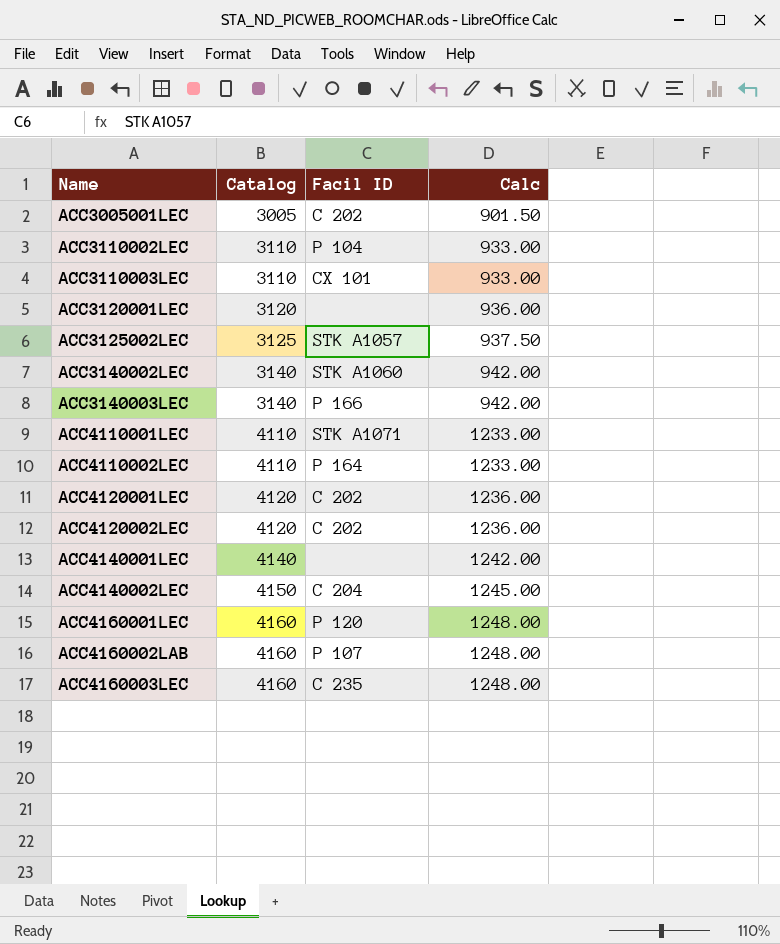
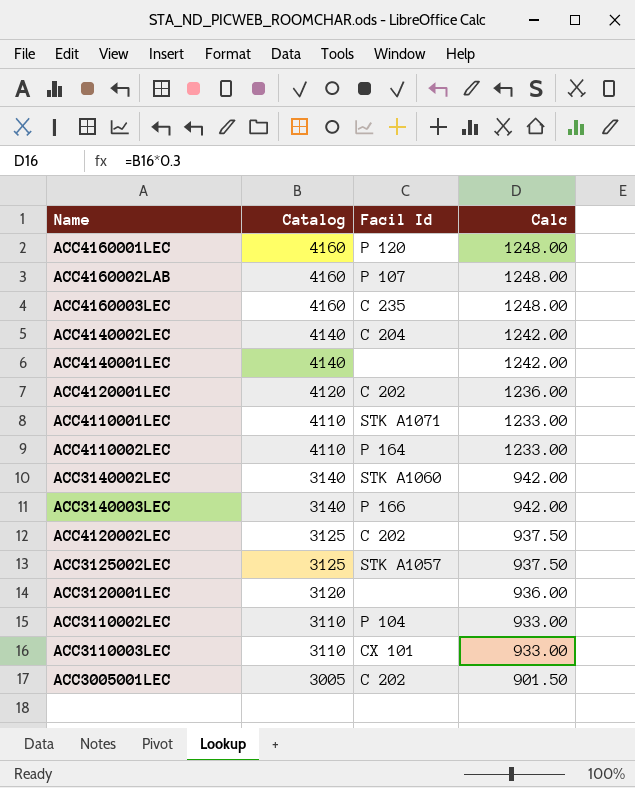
row order: Name ascending -> Catalog descending
column name: Facil ID -> Facil Id
ACC4140002LEC | Catalog: 4150 -> 4140
ACC4140002LEC | Calc: 1245.00 -> 1242.00
ACC4120002LEC | Catalog: 4120 -> 3125
ACC4120002LEC | Calc: 1236.00 -> 937.50

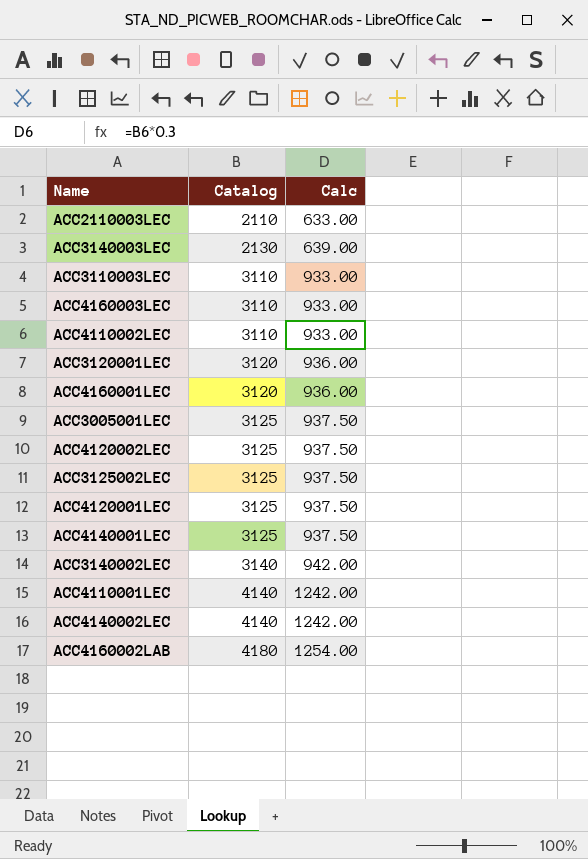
row order: Catalog descending -> Catalog ascending
column Facil Id | position: 3 -> none
row ACC3110002LEC: 3110 | P 104 | 933.00 -> none
row ACC2110003LEC: none -> 2110 | 633.00
ACC3140003LEC | Catalog: 3140 -> 2130
ACC3140003LEC | Calc: 942.00 -> 639.00
ACC4160003LEC | Catalog: 4160 -> 3110
ACC4160003LEC | Calc: 1248.00 -> 933.00
ACC4110002LEC | Catalog: 4110 -> 3110
ACC4110002LEC | Calc: 1233.00 -> 933.00
ACC4160001LEC | Catalog: 4160 -> 3120
ACC4160001LEC | Calc: 1248.00 -> 936.00
ACC3005001LEC | Catalog: 3005 -> 3125
ACC3005001LEC | Calc: 901.50 -> 937.50
ACC4120001LEC | Catalog: 4120 -> 3125
ACC4120001LEC | Calc: 1236.00 -> 937.50
ACC4140001LEC | Catalog: 4140 -> 3125
ACC4140001LEC | Calc: 1242.00 -> 937.50
ACC4110001LEC | Catalog: 4110 -> 4140
ACC4110001LEC | Calc: 1233.00 -> 1242.00
ACC4160002LAB | Catalog: 4160 -> 4180
ACC4160002LAB | Calc: 1248.00 -> 1254.00

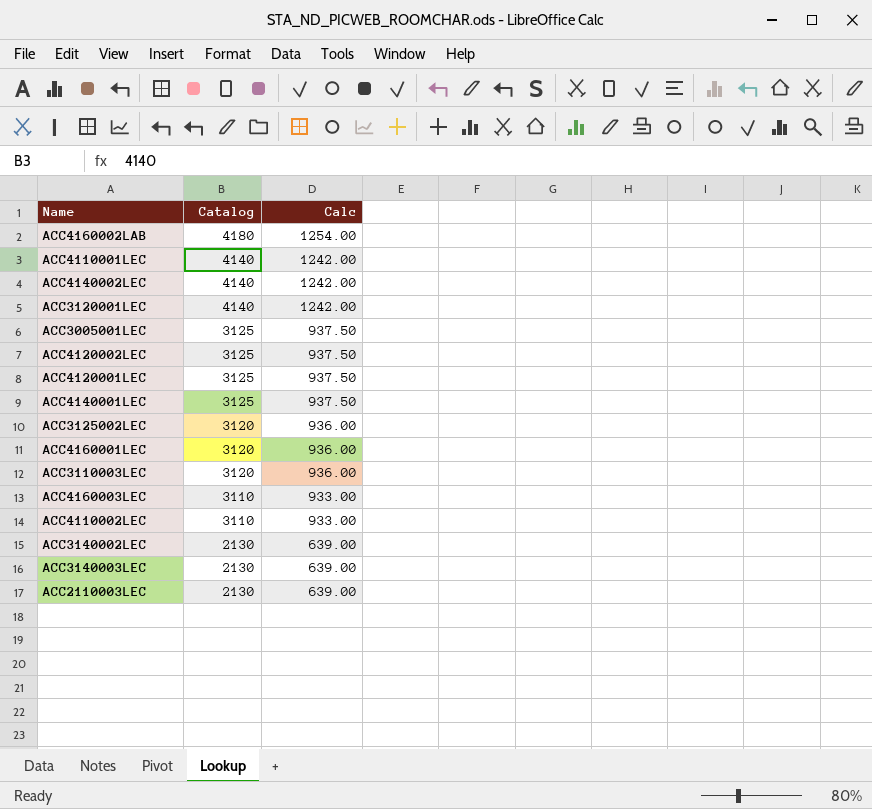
row order: Catalog ascending -> Catalog descending
ACC3120001LEC | Catalog: 3120 -> 4140
ACC3120001LEC | Calc: 936.00 -> 1242.00
ACC3125002LEC | Catalog: 3125 -> 3120
ACC3125002LEC | Calc: 937.50 -> 936.00
ACC3110003LEC | Catalog: 3110 -> 3120
ACC3110003LEC | Calc: 933.00 -> 936.00
ACC3140002LEC | Catalog: 3140 -> 2130
ACC3140002LEC | Calc: 942.00 -> 639.00
ACC2110003LEC | Catalog: 2110 -> 2130
ACC2110003LEC | Calc: 633.00 -> 639.00

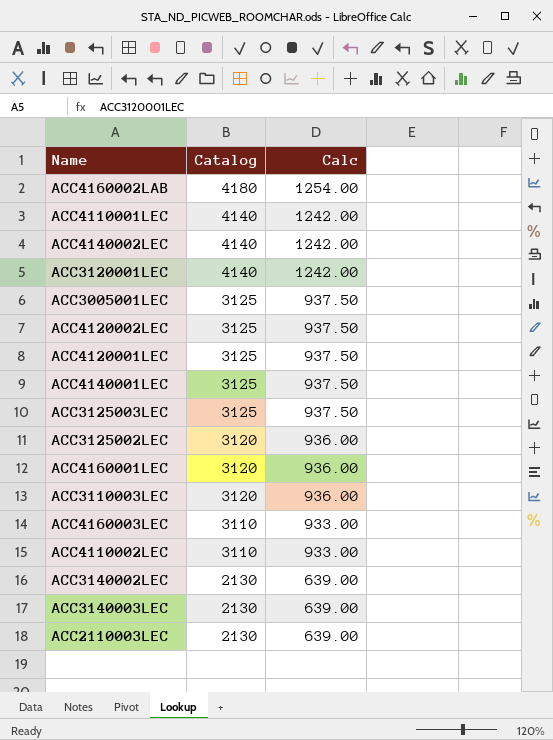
row ACC3125003LEC: none -> 3125 | 937.50

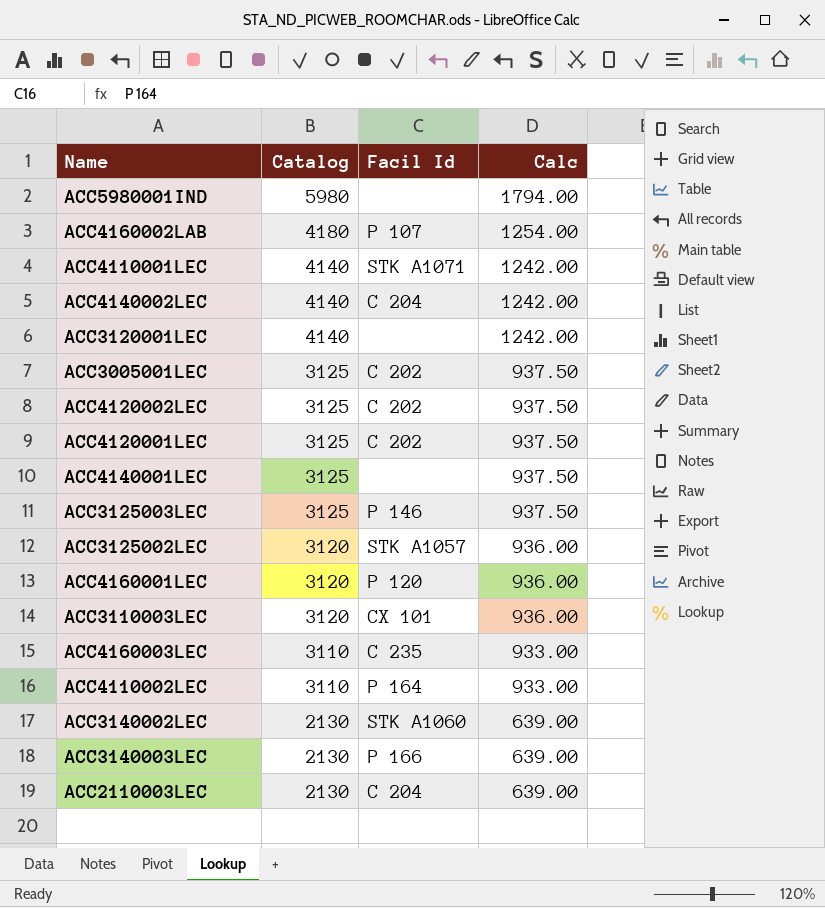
column Facil Id | position: none -> 3
row ACC5980001IND: none -> 5980 | none | 1794.00

